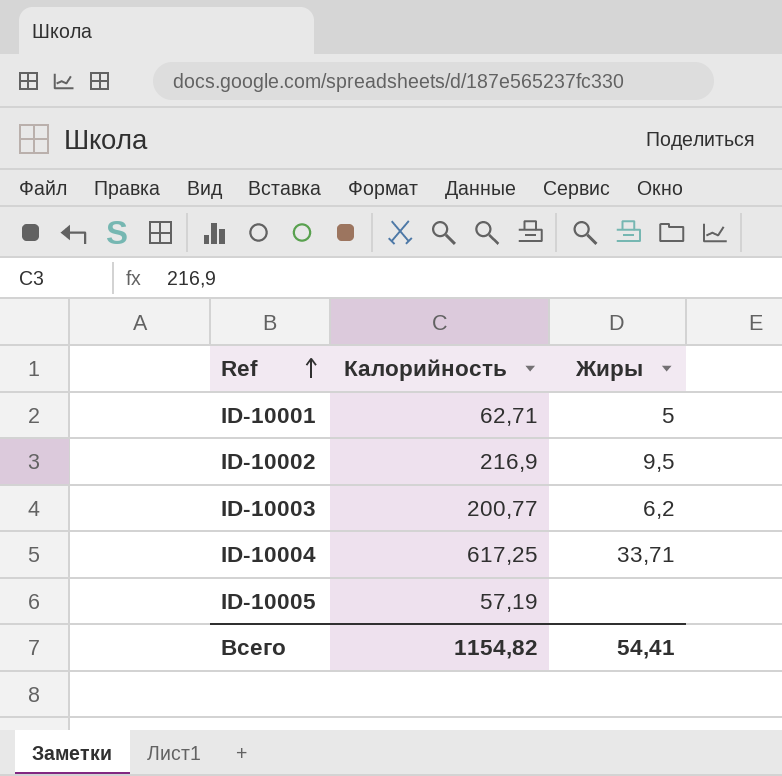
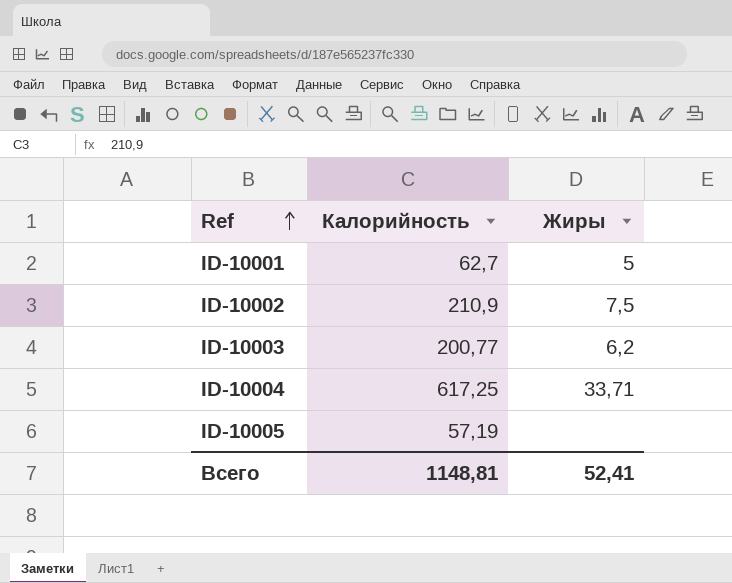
ID-10001 | Калорийность: 62,71 -> 62,7
ID-10002 | Калорийность: 216,9 -> 210,9
ID-10002 | Жиры: 9,5 -> 7,5
Всего | Калорийность: 1154,82 -> 1148,81
Всего | Жиры: 54,41 -> 52,41

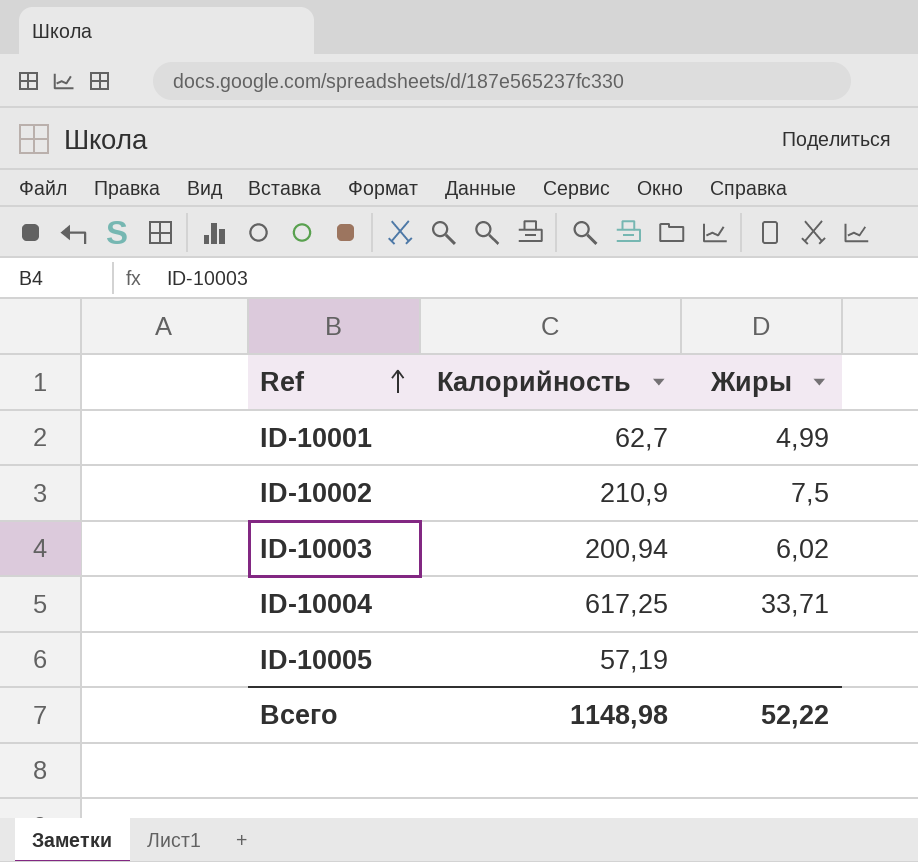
ID-10001 | Жиры: 5 -> 4,99
ID-10003 | Калорийность: 200,77 -> 200,94
ID-10003 | Жиры: 6,2 -> 6,02
Всего | Калорийность: 1148,81 -> 1148,98
Всего | Жиры: 52,41 -> 52,22

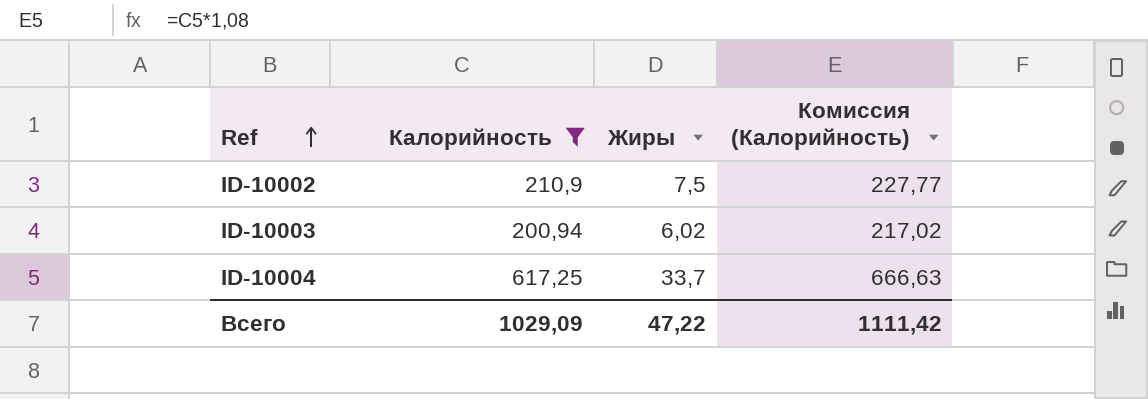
filter: none -> Калорийность >= 200,94
column Комиссия (Калорийность) | formula: none -> [Калорийность] * 1,08
ID-10004 | Жиры: 33,71 -> 33,7
Всего | Калорийность: 1148,98 -> 1029,09
Всего | Жиры: 52,22 -> 47,22

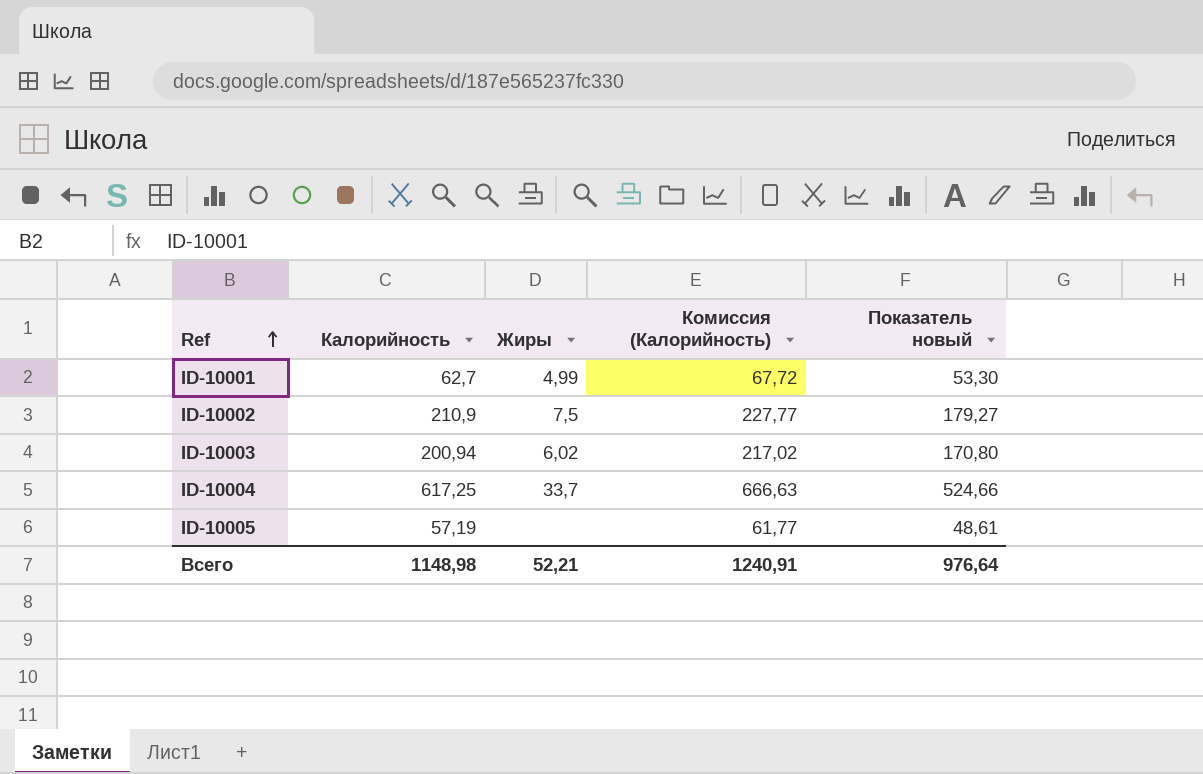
filter: Калорийность >= 200,94 -> none
column Показатель новый | formula: none -> [Калорийность] * 0,85
Всего | Калорийность: 1029,09 -> 1148,98
Всего | Жиры: 47,22 -> 52,21
Всего | Комиссия (Калорийность): 1111,42 -> 1240,91

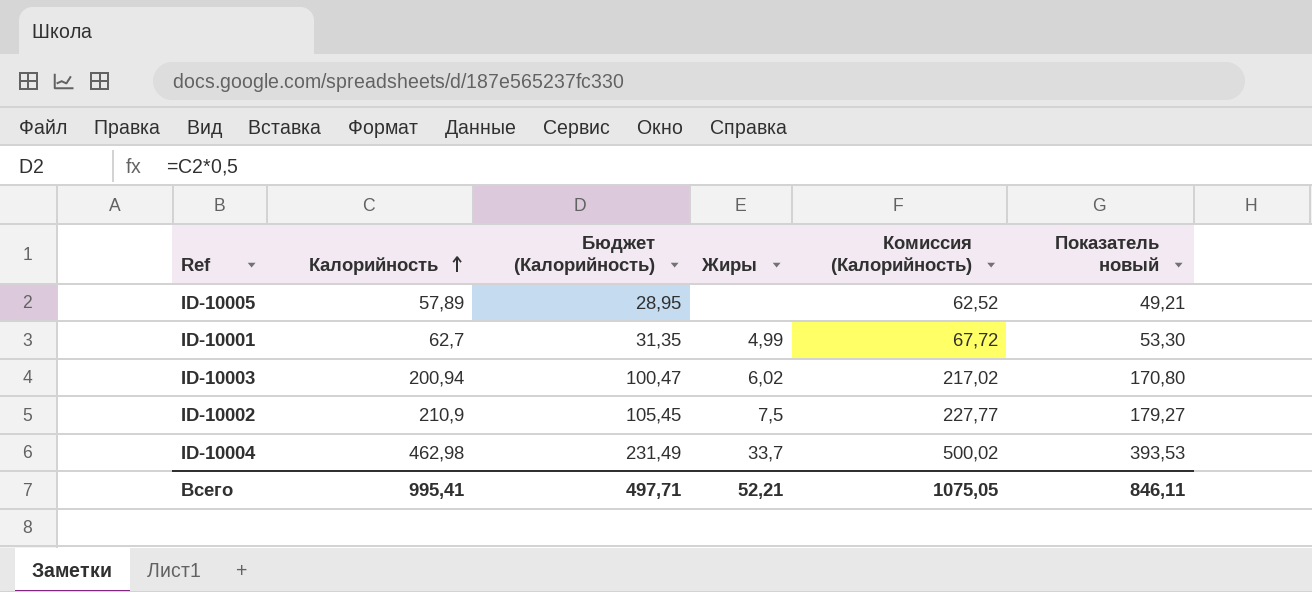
row order: Ref ascending -> Калорийность ascending
column Бюджет (Калорийность) | formula: none -> [Калорийность] * 0,5
ID-10005 | Калорийность: 57,19 -> 57,89
ID-10005 | Комиссия (Калорийность): 61,77 -> 62,52
ID-10005 | Показатель новый: 48,61 -> 49,21
ID-10004 | Калорийность: 617,25 -> 462,98
ID-10004 | Комиссия (Калорийность): 666,63 -> 500,02
ID-10004 | Показатель новый: 524,66 -> 393,53
Всего | Калорийность: 1148,98 -> 995,41
Всего | Комиссия (Калорийность): 1240,91 -> 1075,05
Всего | Показатель новый: 976,64 -> 846,11

